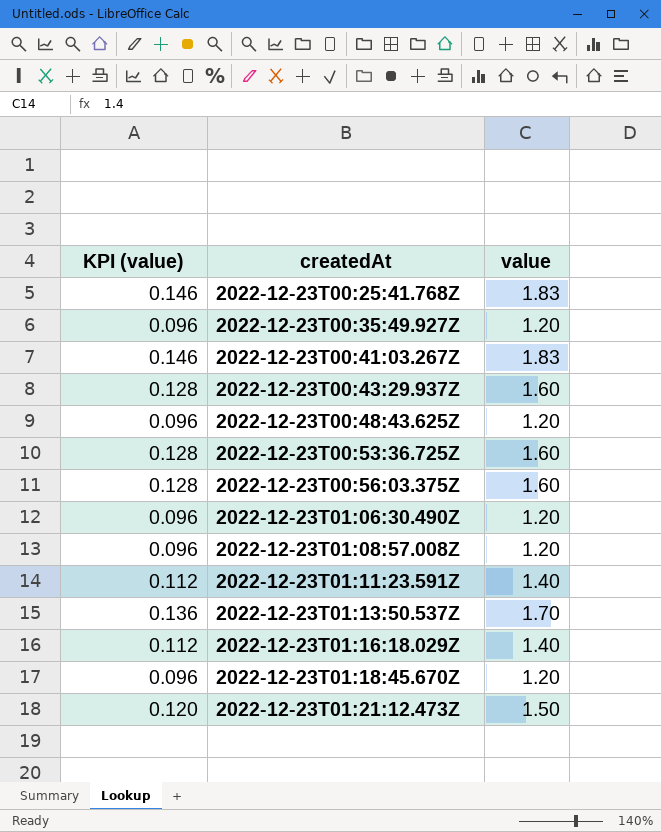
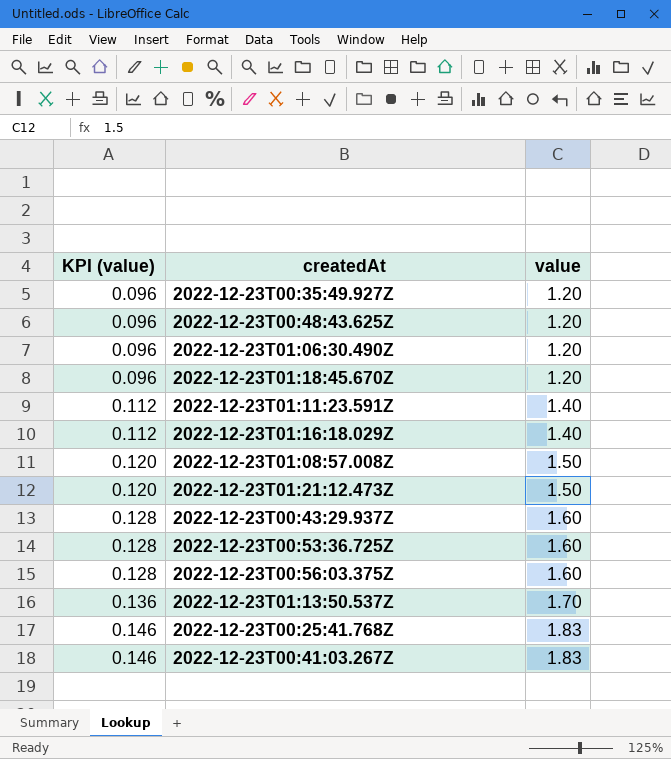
row order: createdAt ascending -> KPI (value) ascending
2022-12-23T01:08:57.008Z | KPI (value): 0.096 -> 0.120
2022-12-23T01:08:57.008Z | value: 1.20 -> 1.50

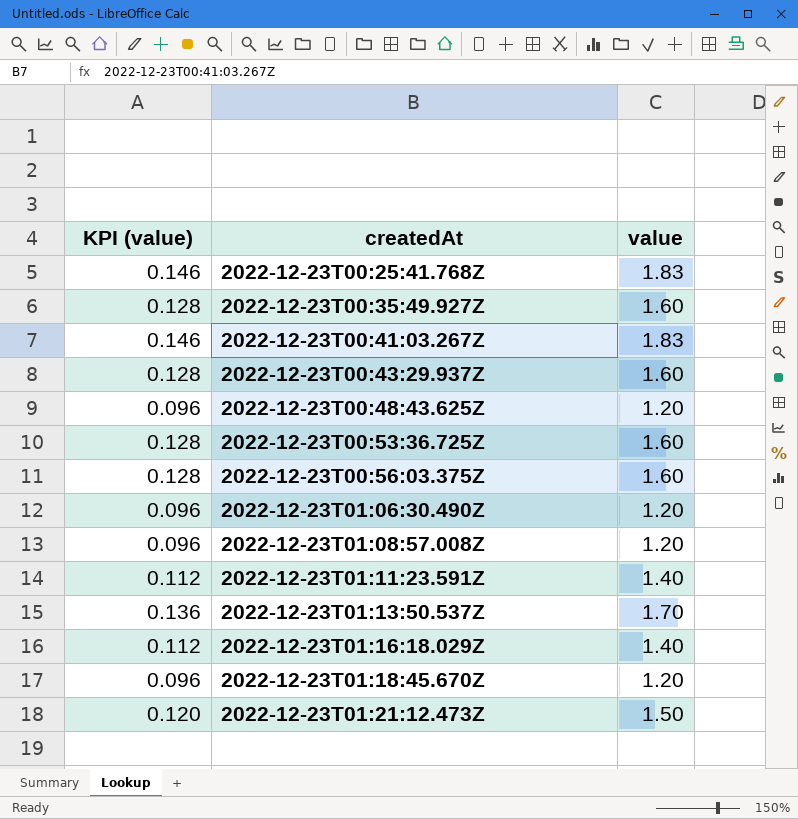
row order: KPI (value) ascending -> createdAt ascending
2022-12-23T00:35:49.927Z | KPI (value): 0.096 -> 0.128
2022-12-23T00:35:49.927Z | value: 1.20 -> 1.60
2022-12-23T01:08:57.008Z | KPI (value): 0.120 -> 0.096
2022-12-23T01:08:57.008Z | value: 1.50 -> 1.20

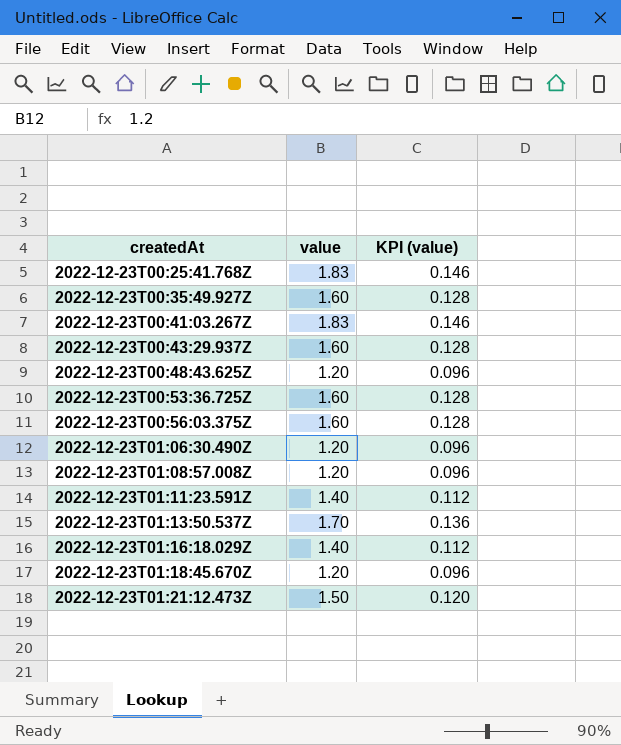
column KPI (value) | position: 1 -> 3

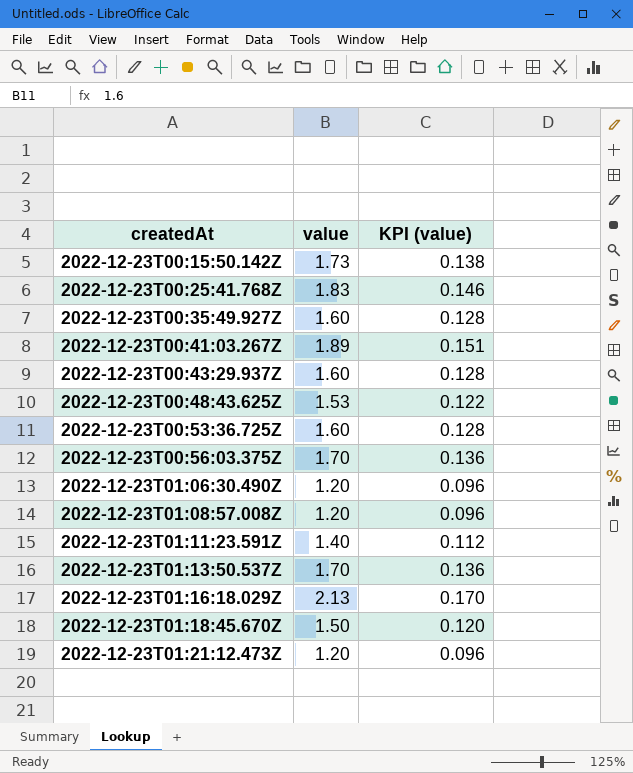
row 2022-12-23T00:15:50.142Z: none -> 1.73 | 0.138
2022-12-23T00:41:03.267Z | value: 1.83 -> 1.89
2022-12-23T00:41:03.267Z | KPI (value): 0.146 -> 0.151
2022-12-23T00:48:43.625Z | value: 1.20 -> 1.53
2022-12-23T00:48:43.625Z | KPI (value): 0.096 -> 0.122
2022-12-23T00:56:03.375Z | value: 1.60 -> 1.70
2022-12-23T00:56:03.375Z | KPI (value): 0.128 -> 0.136
2022-12-23T01:16:18.029Z | value: 1.40 -> 2.13
2022-12-23T01:16:18.029Z | KPI (value): 0.112 -> 0.170
2022-12-23T01:18:45.670Z | value: 1.20 -> 1.50
2022-12-23T01:18:45.670Z | KPI (value): 0.096 -> 0.120
2022-12-23T01:21:12.473Z | value: 1.50 -> 1.20
2022-12-23T01:21:12.473Z | KPI (value): 0.120 -> 0.096

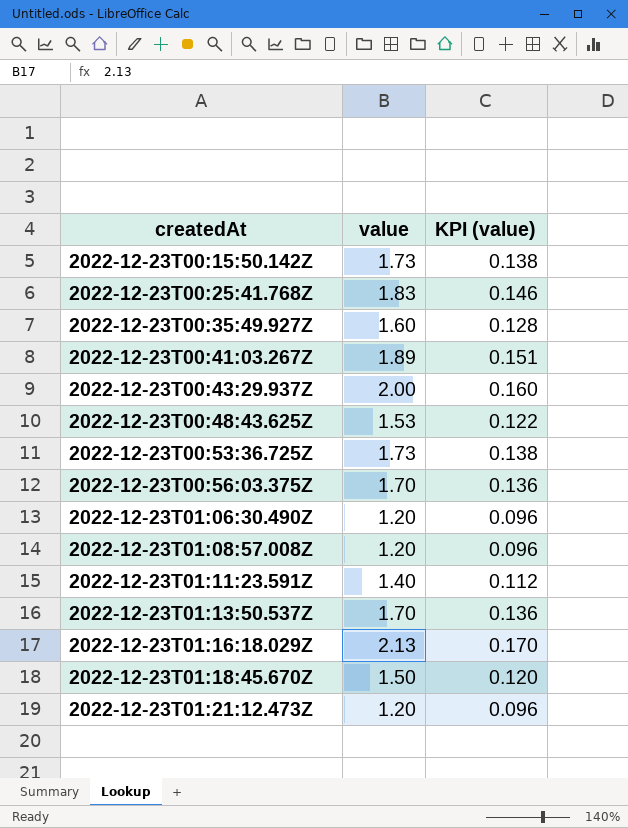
2022-12-23T00:43:29.937Z | value: 1.60 -> 2.00
2022-12-23T00:43:29.937Z | KPI (value): 0.128 -> 0.160
2022-12-23T00:53:36.725Z | value: 1.60 -> 1.73
2022-12-23T00:53:36.725Z | KPI (value): 0.128 -> 0.138

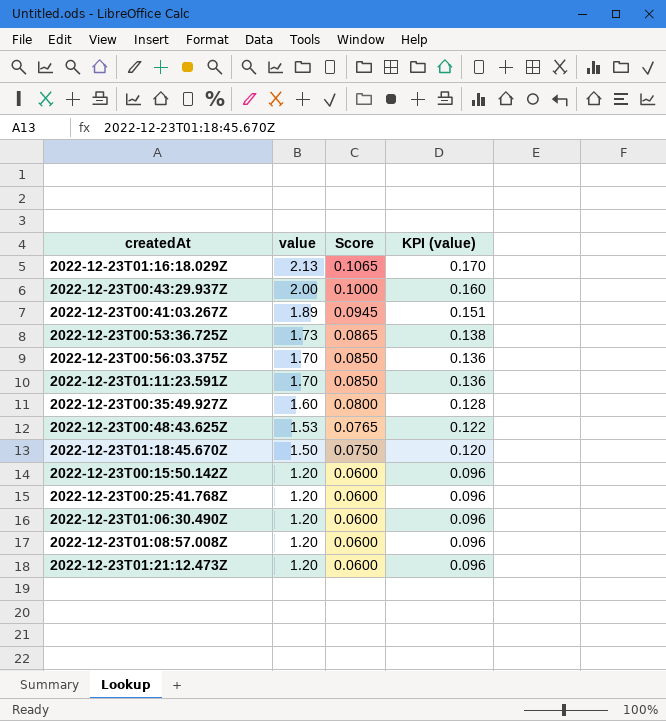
row order: createdAt ascending -> value descending
column Score | formula: none -> [value] * 0.05
row 2022-12-23T01:13:50.537Z: 1.70 | 0.136 -> none
2022-12-23T01:11:23.591Z | value: 1.40 -> 1.70
2022-12-23T01:11:23.591Z | KPI (value): 0.112 -> 0.136
2022-12-23T00:15:50.142Z | value: 1.73 -> 1.20
2022-12-23T00:15:50.142Z | KPI (value): 0.138 -> 0.096
2022-12-23T00:25:41.768Z | value: 1.83 -> 1.20
2022-12-23T00:25:41.768Z | KPI (value): 0.146 -> 0.096

